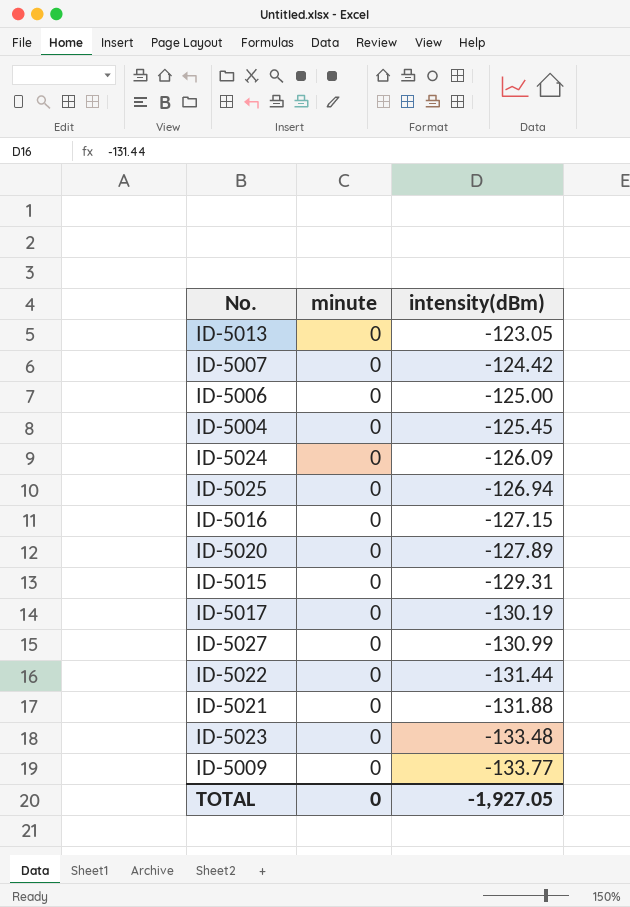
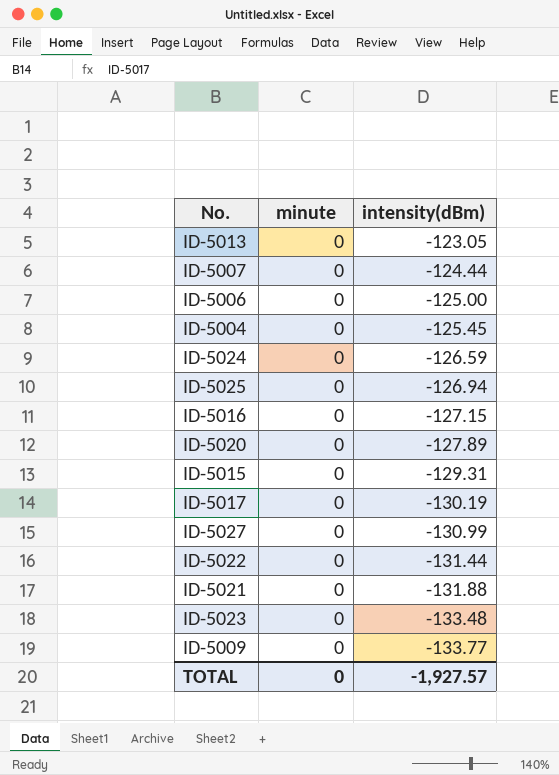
ID-5007 | intensity(dBm): -124.42 -> -124.44
ID-5024 | intensity(dBm): -126.09 -> -126.59
TOTAL | intensity(dBm): -1,927.05 -> -1,927.57

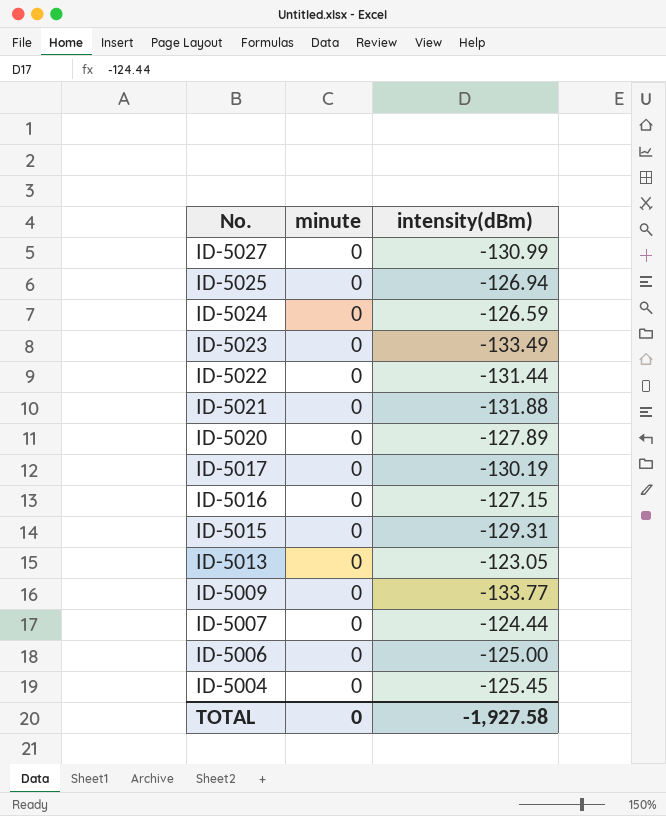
row order: intensity(dBm) descending -> No. descending
ID-5023 | intensity(dBm): -133.48 -> -133.49
TOTAL | intensity(dBm): -1,927.57 -> -1,927.58

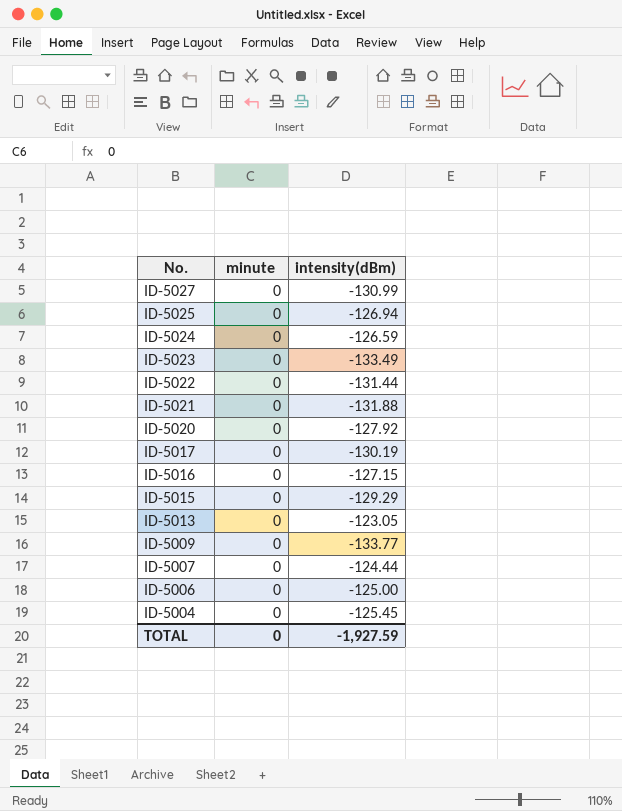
ID-5020 | intensity(dBm): -127.89 -> -127.92
ID-5015 | intensity(dBm): -129.31 -> -129.29
TOTAL | intensity(dBm): -1,927.58 -> -1,927.59

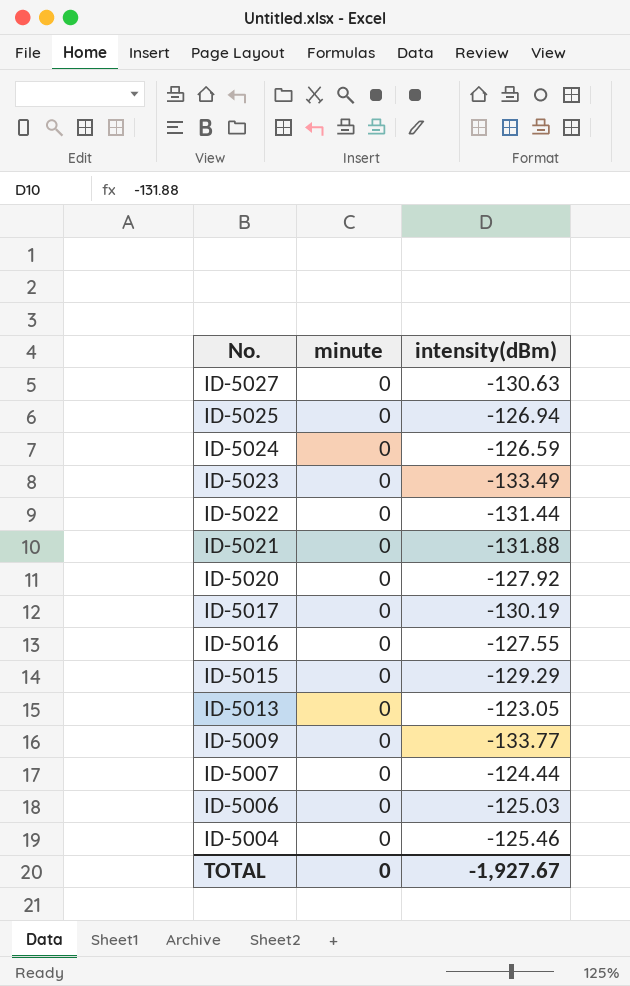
ID-5027 | intensity(dBm): -130.99 -> -130.63
ID-5016 | intensity(dBm): -127.15 -> -127.55
ID-5006 | intensity(dBm): -125.00 -> -125.03
ID-5004 | intensity(dBm): -125.45 -> -125.46
TOTAL | intensity(dBm): -1,927.59 -> -1,927.67

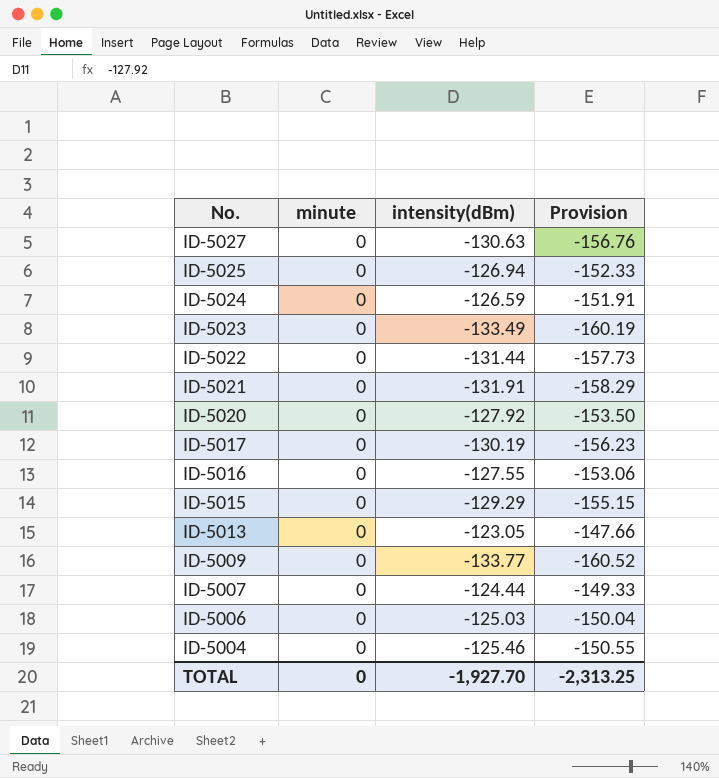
column Provision | formula: none -> [intensity(dBm)] * 1.2
ID-5021 | intensity(dBm): -131.88 -> -131.91
TOTAL | intensity(dBm): -1,927.67 -> -1,927.70

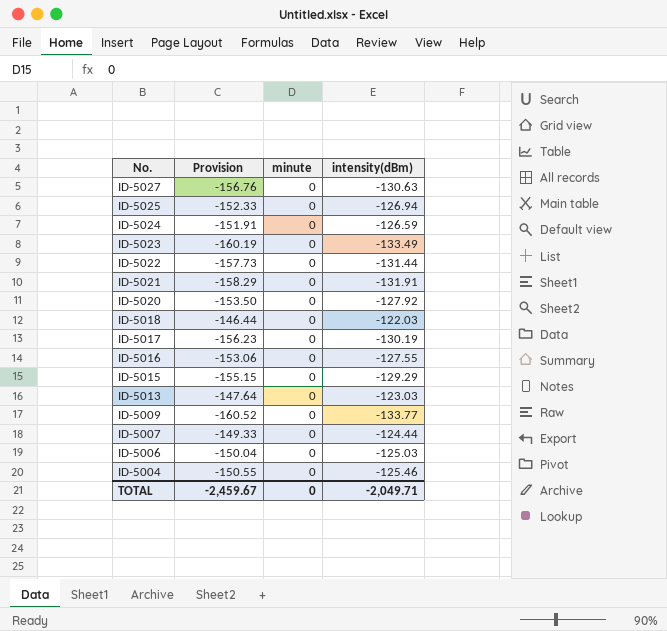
column Provision | position: 4 -> 2
row ID-5018: none -> -146.44 | 0 | -122.03
ID-5013 | Provision: -147.66 -> -147.64
ID-5013 | intensity(dBm): -123.05 -> -123.03
TOTAL | Provision: -2,313.25 -> -2,459.67
TOTAL | intensity(dBm): -1,927.70 -> -2,049.71

